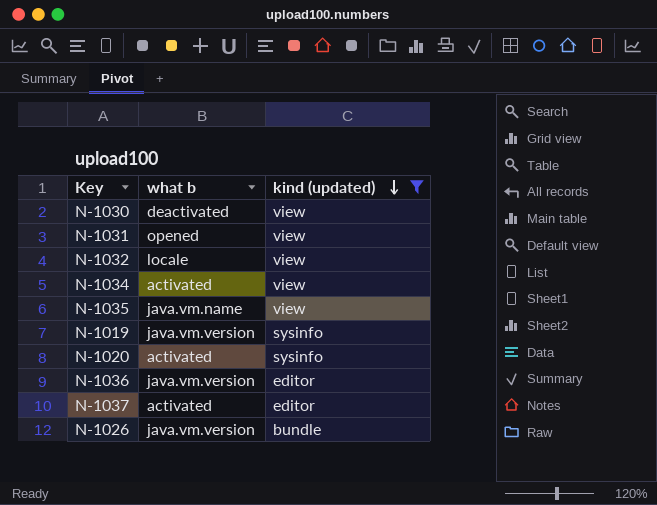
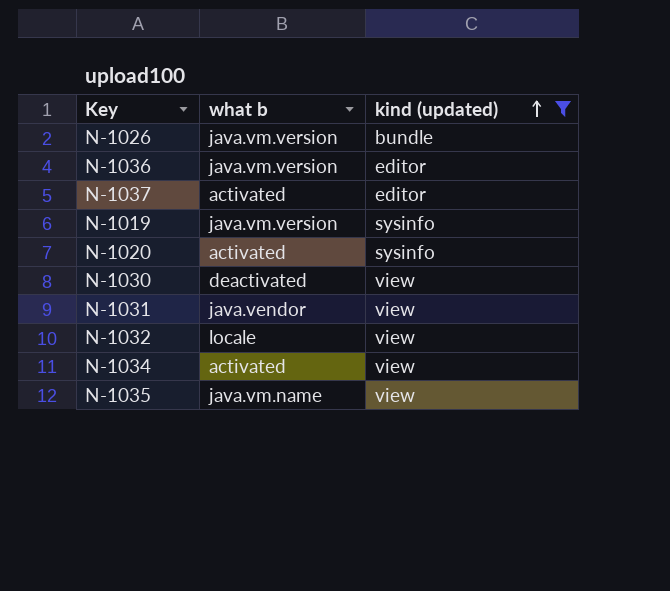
row order: kind (updated) descending -> kind (updated) ascending
N-1031 | what b: opened -> java.vendor

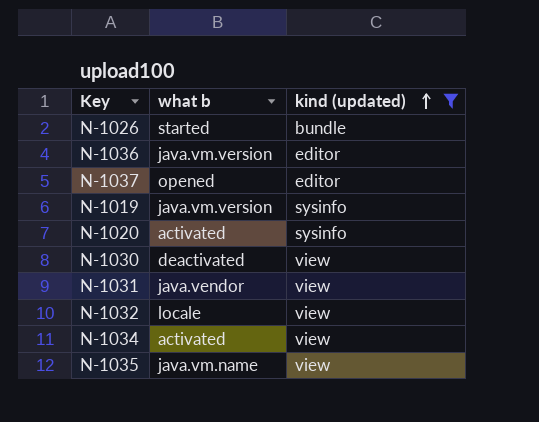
N-1026 | what b: java.vm.version -> started
N-1037 | what b: activated -> opened

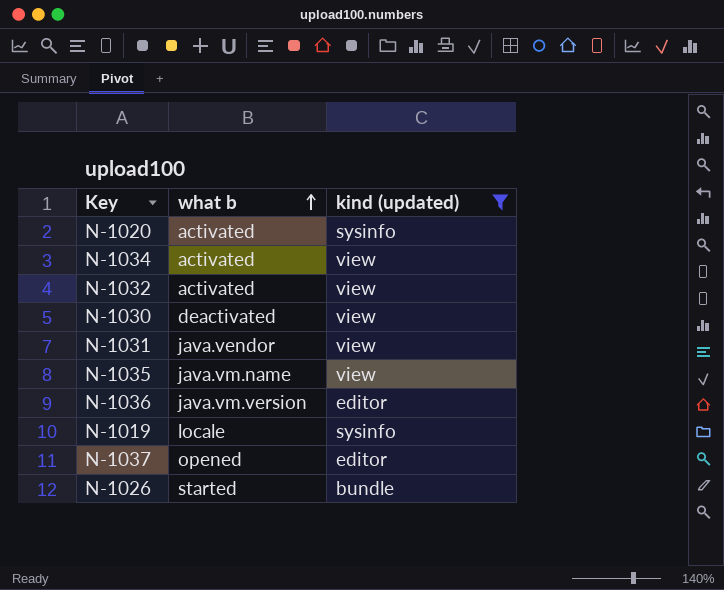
row order: kind (updated) ascending -> what b ascending
N-1032 | what b: locale -> activated
N-1019 | what b: java.vm.version -> locale

